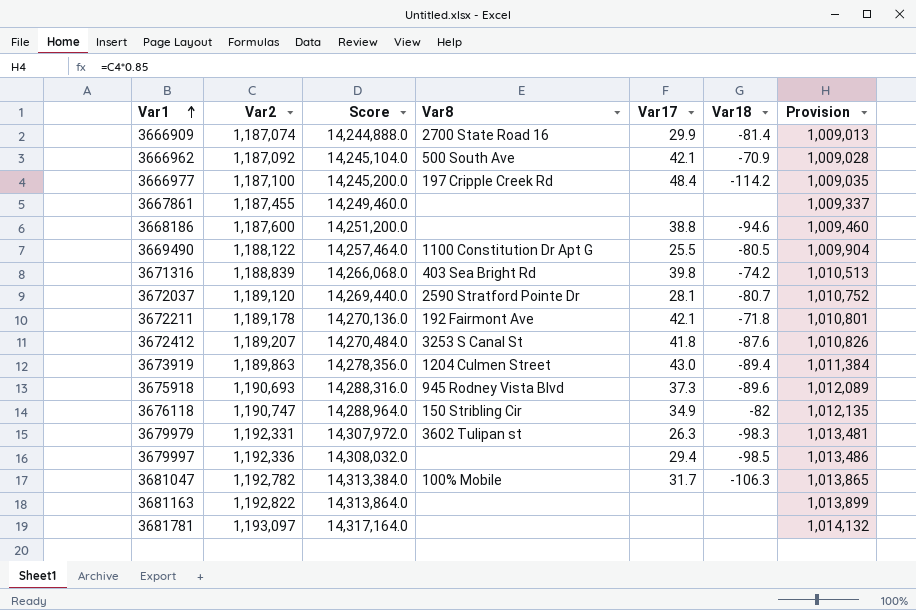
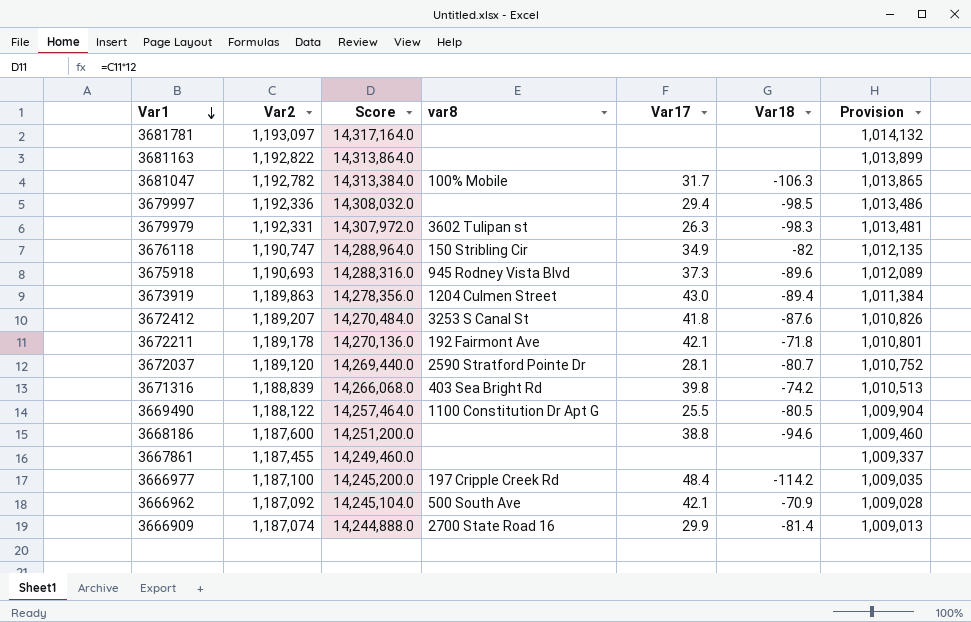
row order: Var1 ascending -> Var1 descending
column name: Var8 -> var8

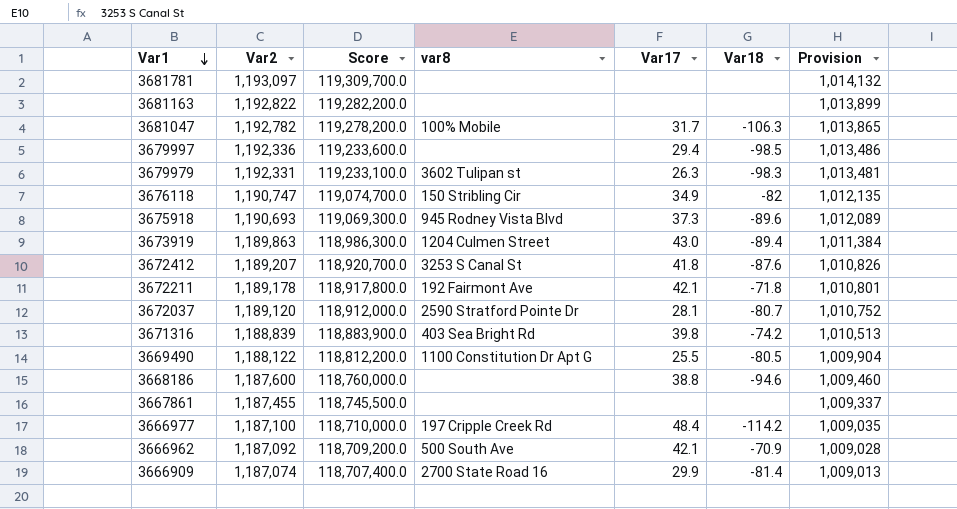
column Score | formula: [Var2] * 12 -> [Var2] * 100

